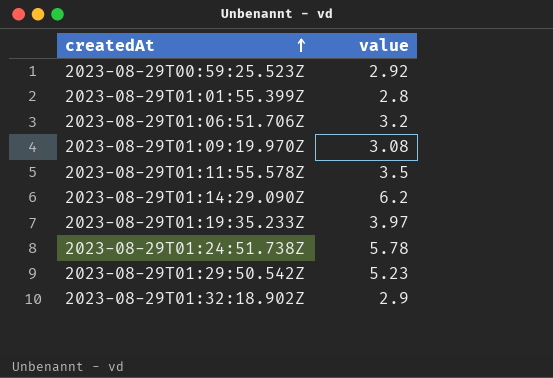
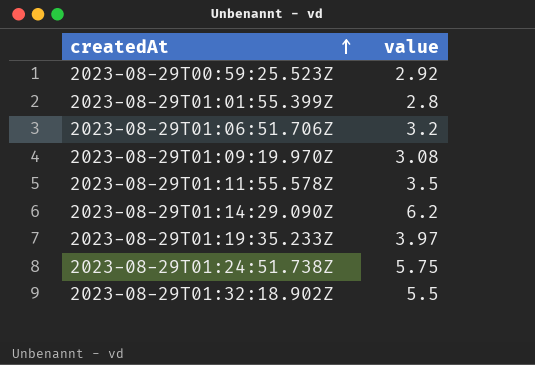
row 2023-08-29T01:29:50.542Z: 5.23 -> none
2023-08-29T01:24:51.738Z | value: 5.78 -> 5.75
2023-08-29T01:32:18.902Z | value: 2.9 -> 5.5

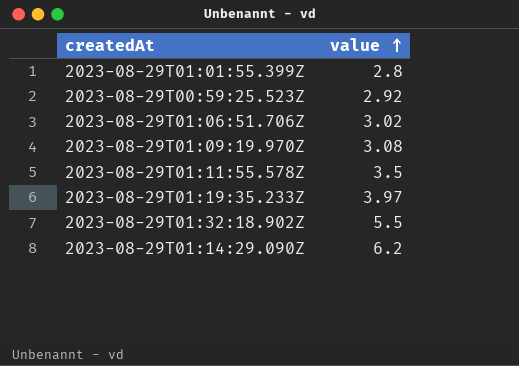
row order: createdAt ascending -> value ascending
row 2023-08-29T01:24:51.738Z: 5.75 -> none
2023-08-29T01:06:51.706Z | value: 3.2 -> 3.02

